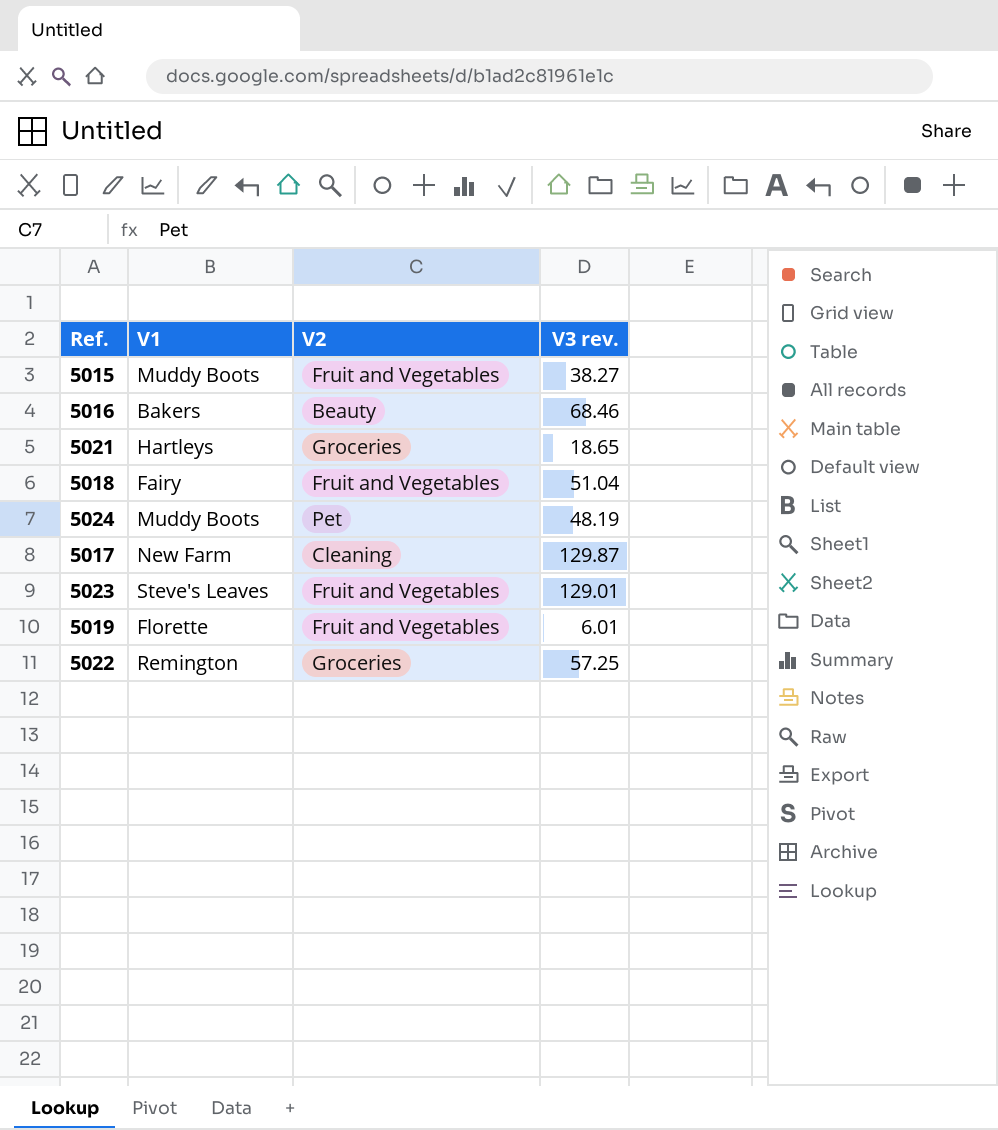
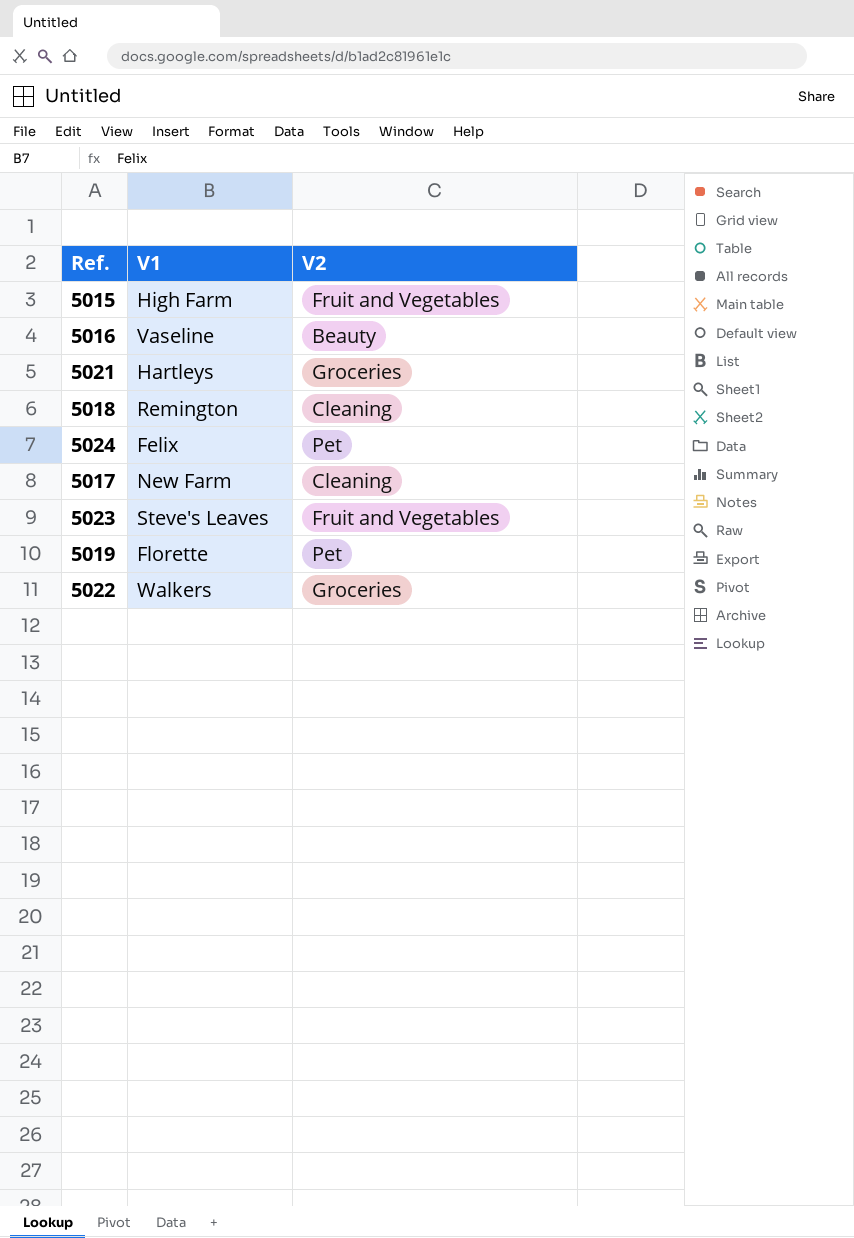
column V3 rev. | position: 4 -> none
5015 | V1: Muddy Boots -> High Farm
5016 | V1: Bakers -> Vaseline
5018 | V1: Fairy -> Remington
5018 | V2: Fruit and Vegetables -> Cleaning
5024 | V1: Muddy Boots -> Felix
5019 | V2: Fruit and Vegetables -> Pet
5022 | V1: Remington -> Walkers

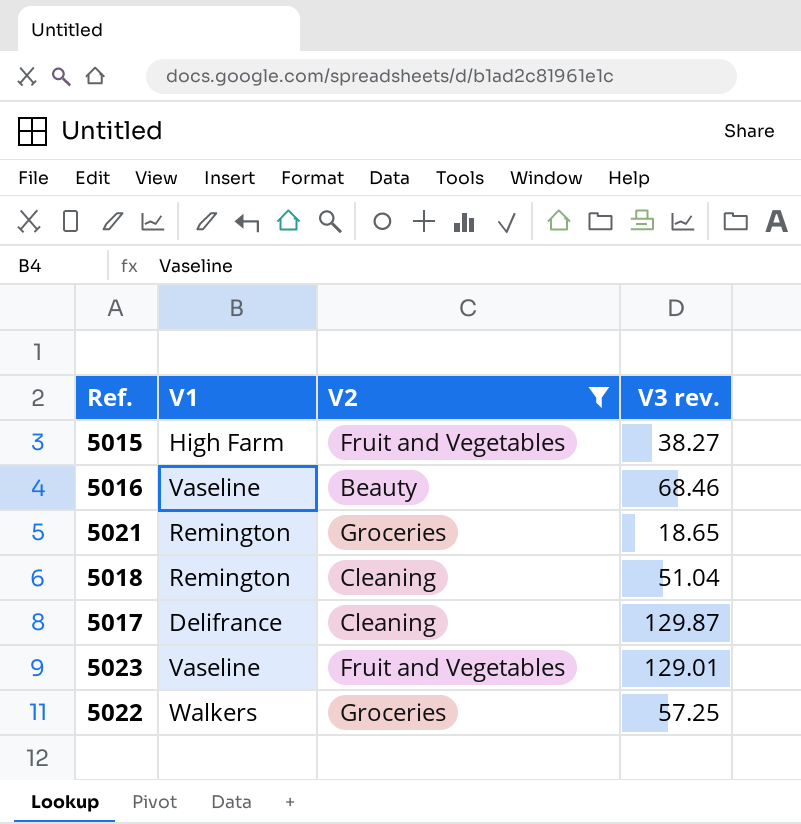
filter: none -> V2 != Pet
column V3 rev. | position: none -> 4
5021 | V1: Hartleys -> Remington
5017 | V1: New Farm -> Delifrance
5023 | V1: Steve's Leaves -> Vaseline

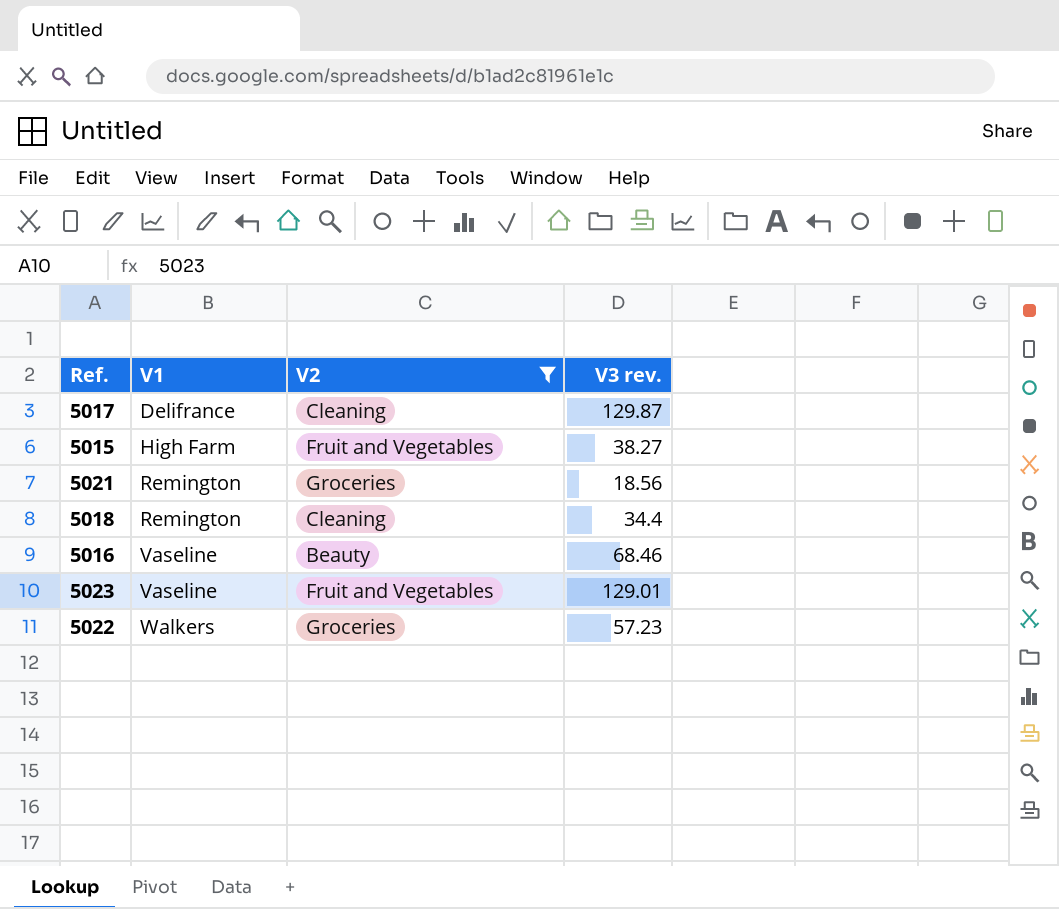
row order: none -> V1 ascending
5021 | V3 rev.: 18.65 -> 18.56
5018 | V3 rev.: 51.04 -> 34.4
5022 | V3 rev.: 57.25 -> 57.23

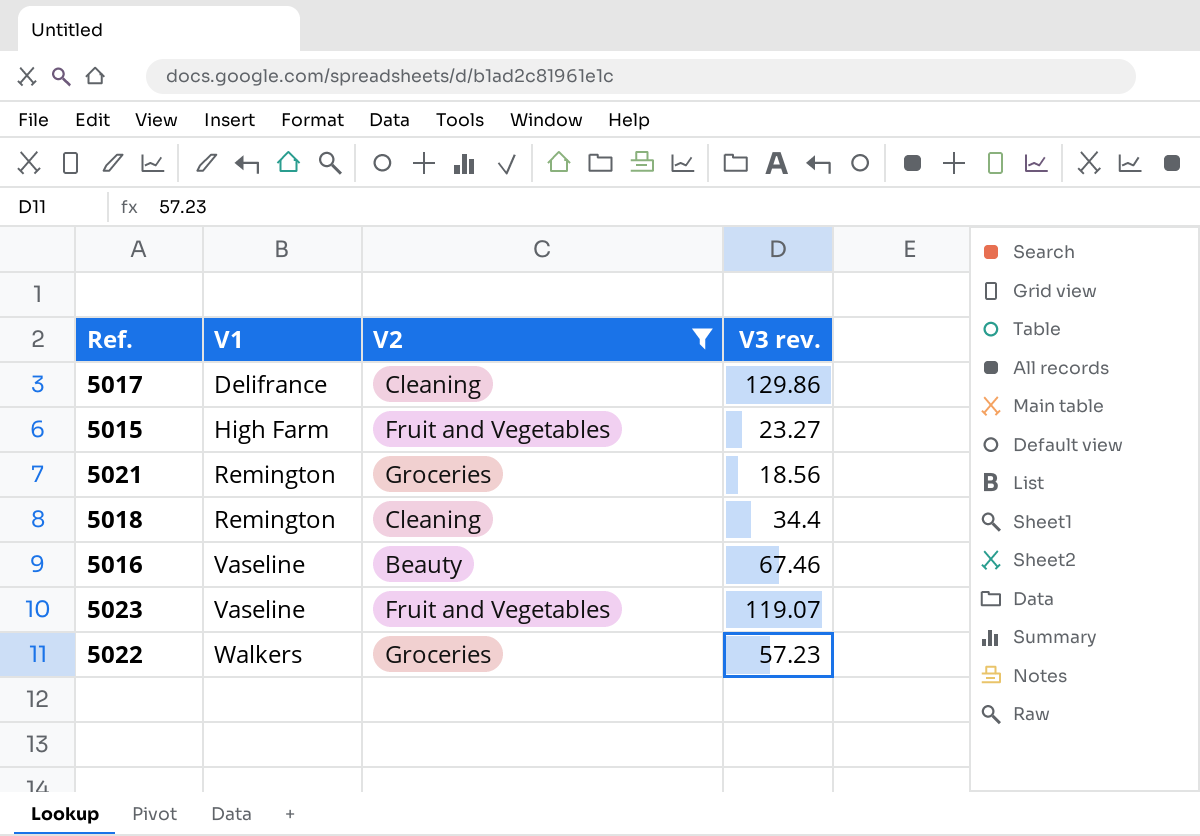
5017 | V3 rev.: 129.87 -> 129.86
5015 | V3 rev.: 38.27 -> 23.27
5016 | V3 rev.: 68.46 -> 67.46
5023 | V3 rev.: 129.01 -> 119.07

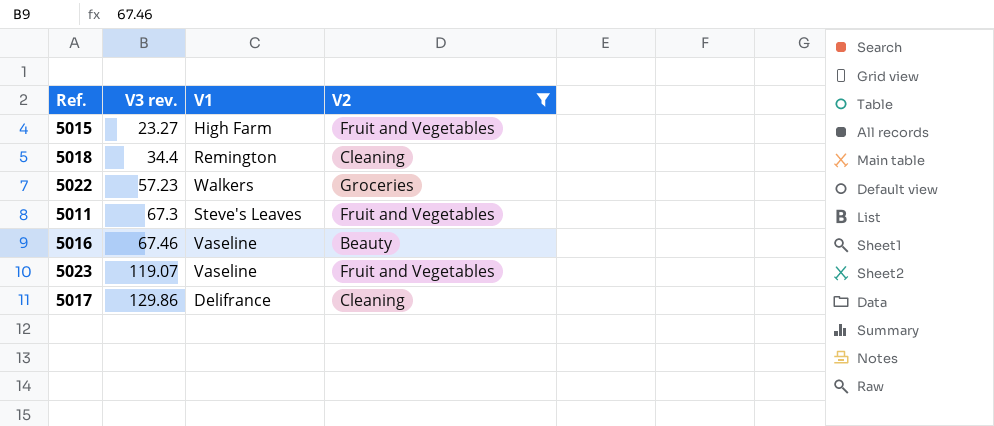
row order: V1 ascending -> V3 rev. ascending
column V3 rev. | position: 4 -> 2
row 5021: Remington | Groceries | 18.56 -> none
row 5011: none -> 67.3 | Steve's Leaves | Fruit and Vegetables

